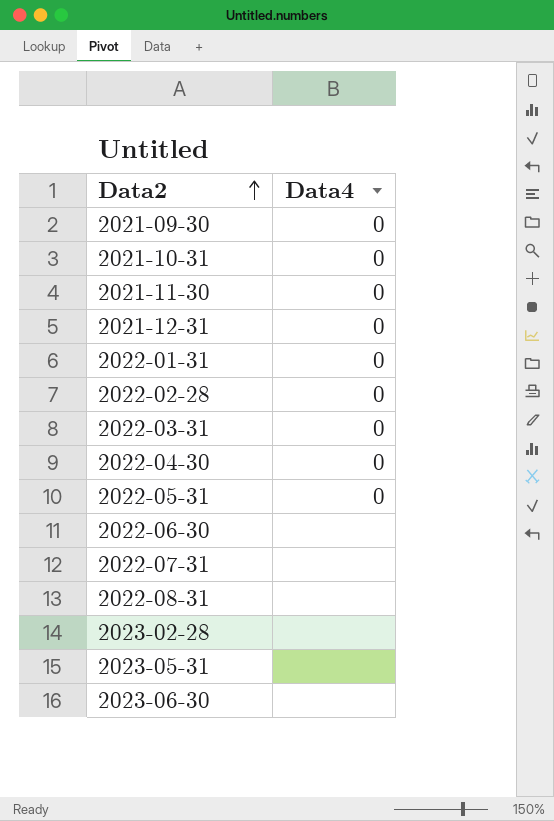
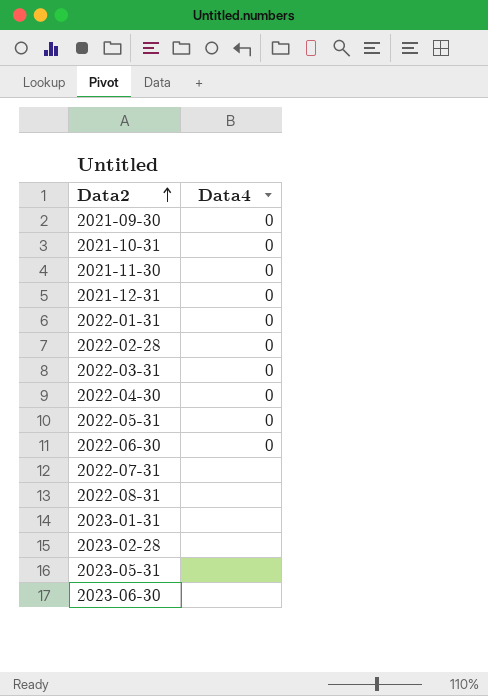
2022-06-30 | Data4: none -> 0
row 2023-01-31: none -> none

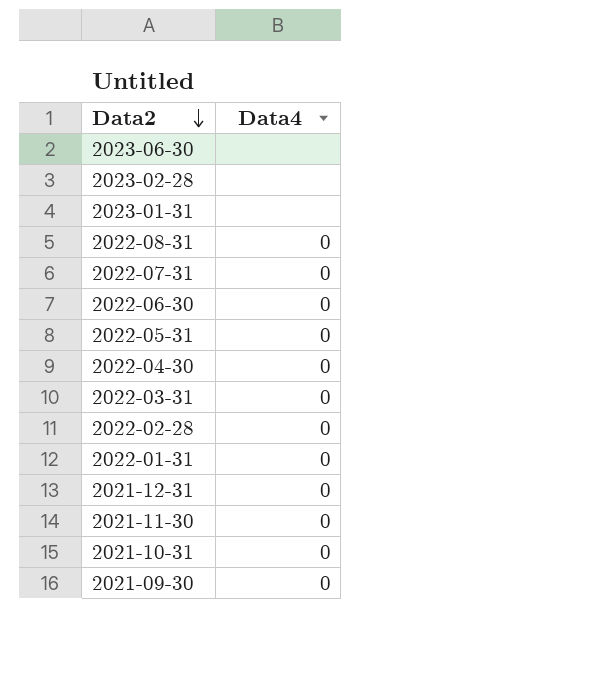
row order: Data2 ascending -> Data2 descending
row 2023-05-31: none -> none
2022-08-31 | Data4: none -> 0
2022-07-31 | Data4: none -> 0

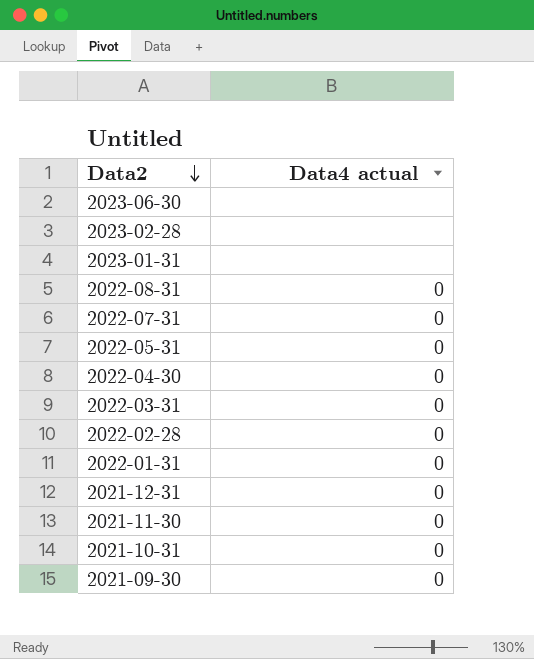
column name: Data4 -> Data4 actual
row 2022-06-30: 0 -> none

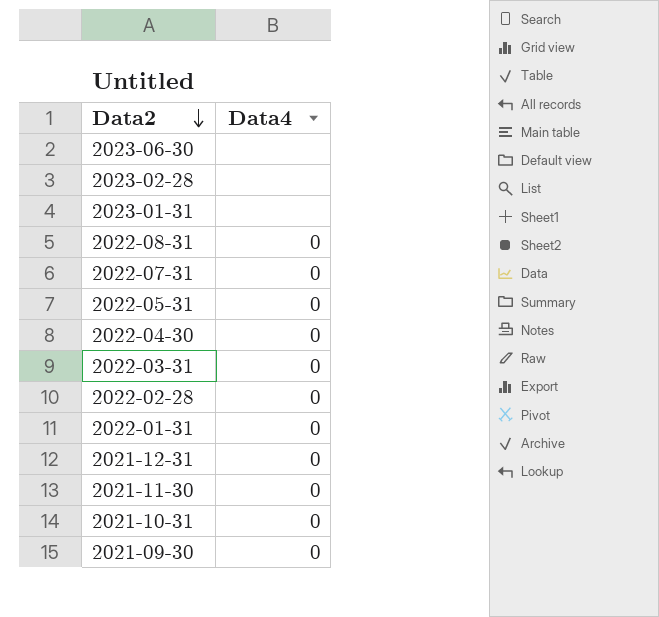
column name: Data4 actual -> Data4

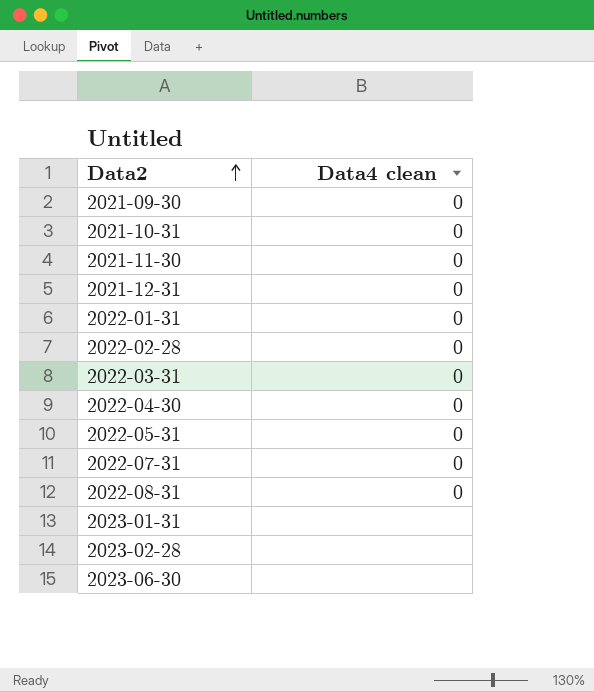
row order: Data2 descending -> Data2 ascending
column name: Data4 -> Data4 clean

